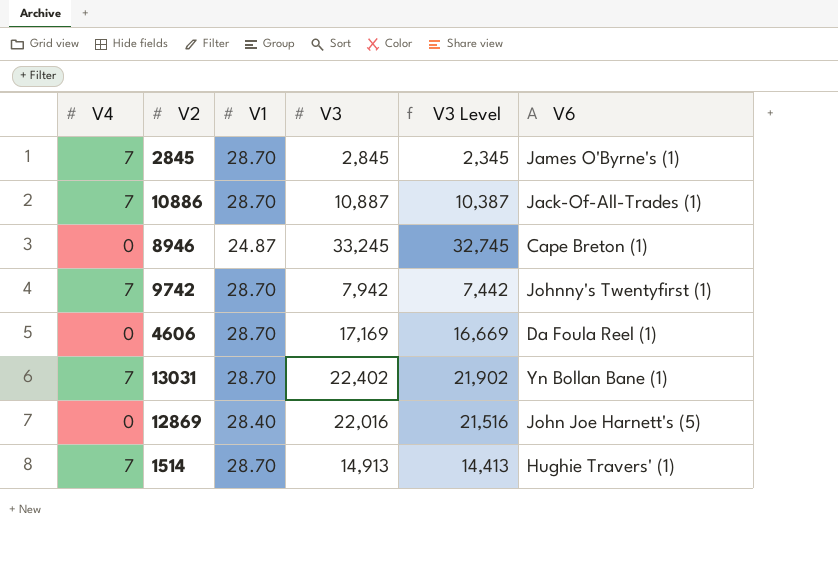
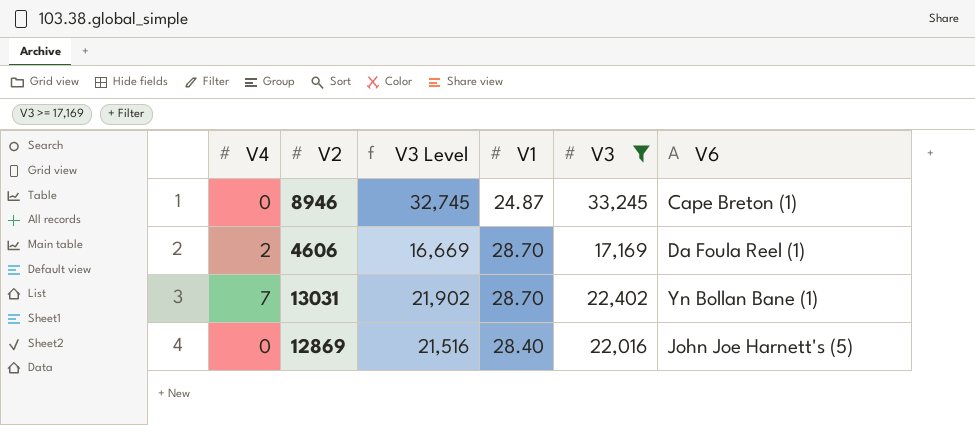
filter: none -> V3 >= 17,169
column V3 Level | position: 5 -> 3
4606 | V4: 0 -> 2

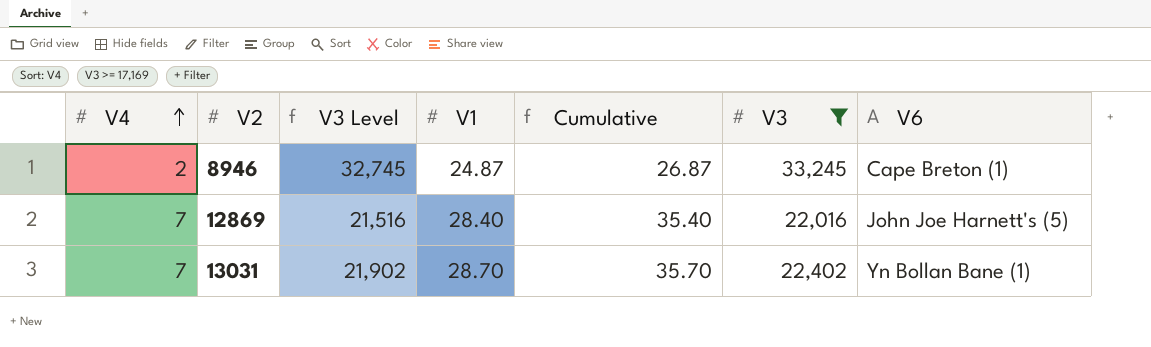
row order: none -> V4 ascending
column Cumulative | formula: none -> [V4] + [V1]
row 4606: 2 | 16,669 | 28.70 | 17,169 | Da Foula Reel (1) -> none
8946 | V4: 0 -> 2
12869 | V4: 0 -> 7

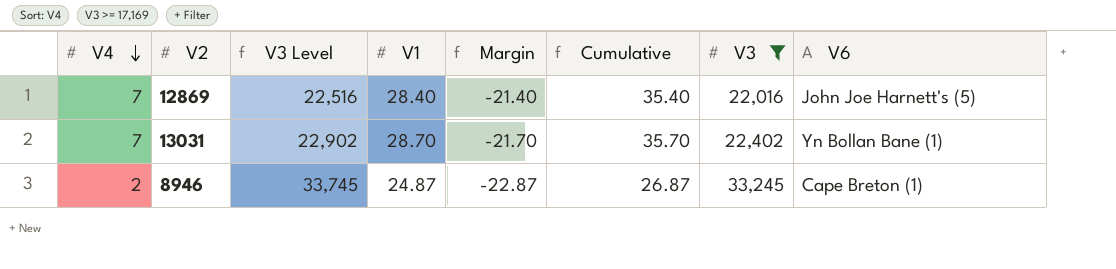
row order: V4 ascending -> V4 descending
column V3 Level | formula: [V3] - 500 -> [V3] + 500
column Margin | formula: none -> [V4] - [V1]

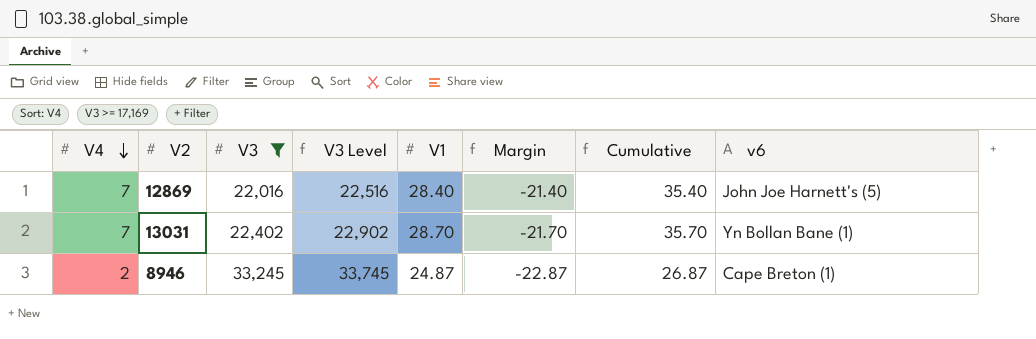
column V3 | position: 7 -> 3
column name: V6 -> v6

